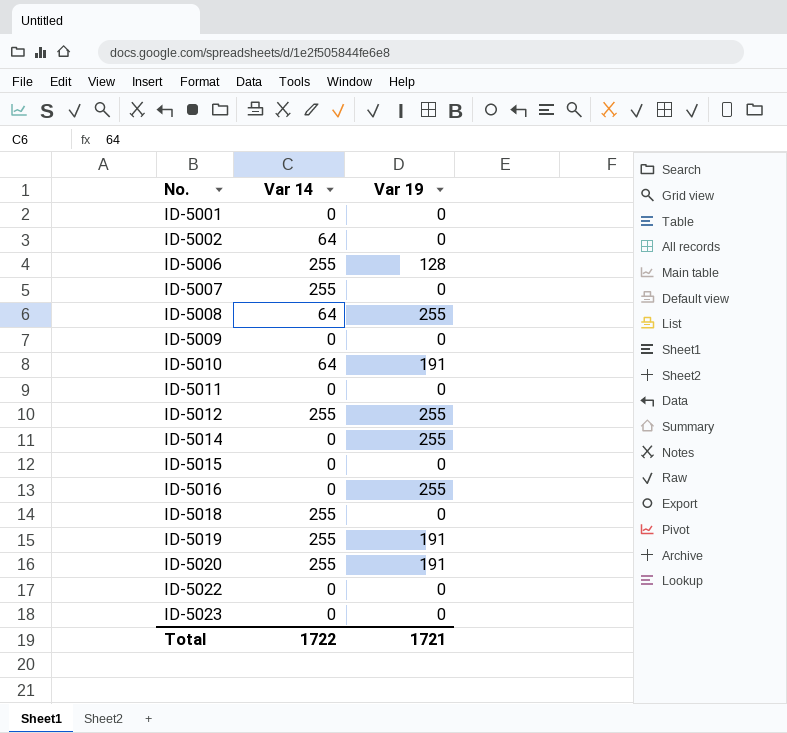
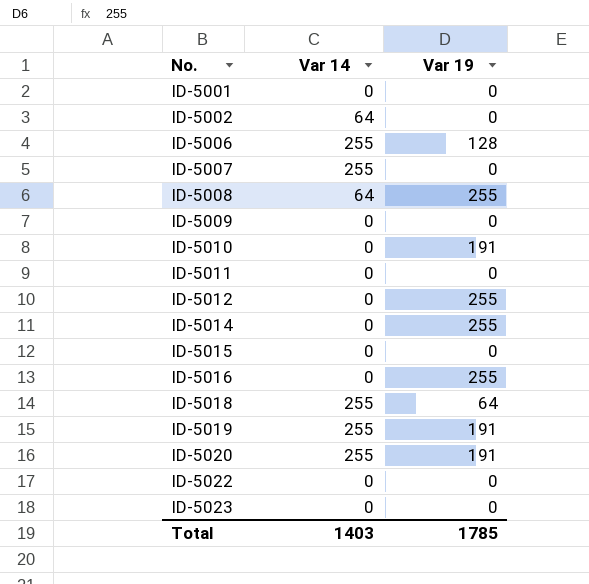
ID-5010 | Var 14: 64 -> 0
ID-5012 | Var 14: 255 -> 0
ID-5018 | Var 19: 0 -> 64
Total | Var 14: 1722 -> 1403
Total | Var 19: 1721 -> 1785

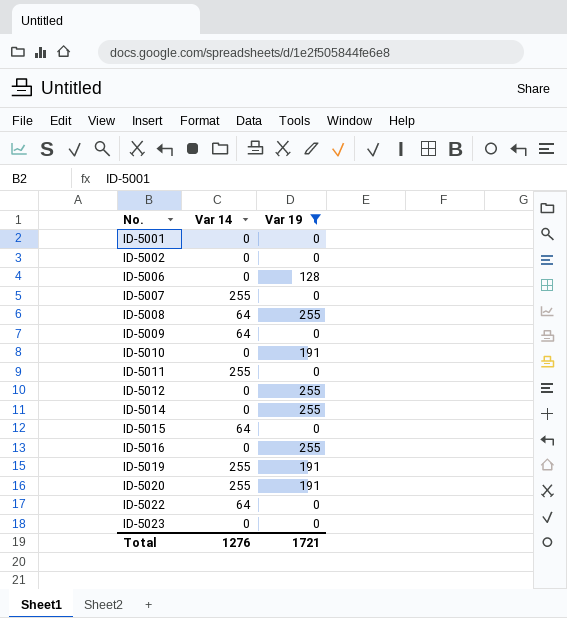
filter: none -> Var 19 != 64
ID-5002 | Var 14: 64 -> 0
ID-5006 | Var 14: 255 -> 0
ID-5009 | Var 14: 0 -> 64
ID-5011 | Var 14: 0 -> 255
ID-5015 | Var 14: 0 -> 64
ID-5022 | Var 14: 0 -> 64
Total | Var 14: 1403 -> 1276
Total | Var 19: 1785 -> 1721

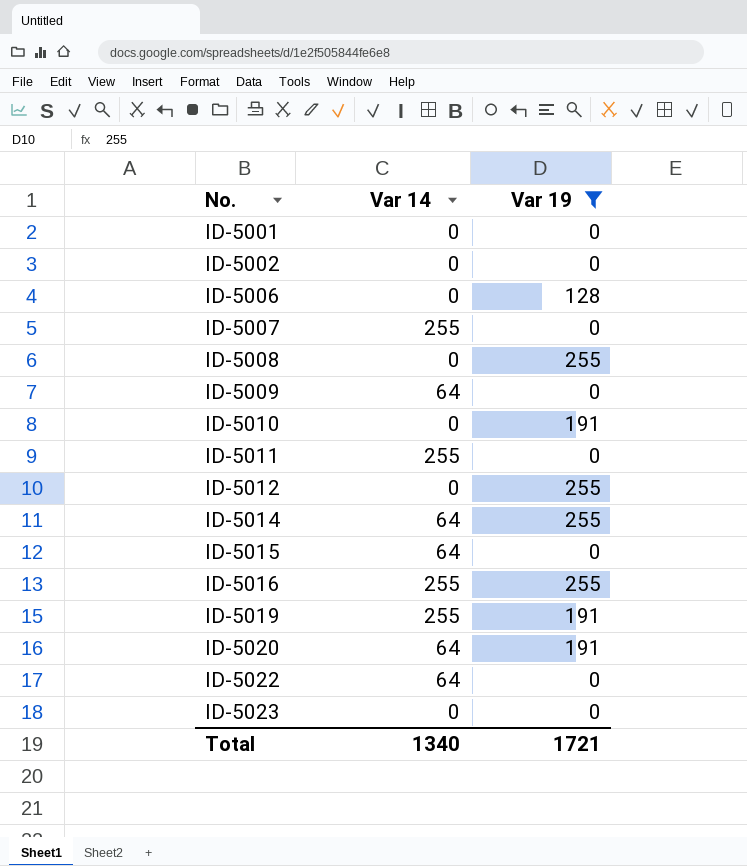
ID-5008 | Var 14: 64 -> 0
ID-5014 | Var 14: 0 -> 64
ID-5016 | Var 14: 0 -> 255
ID-5020 | Var 14: 255 -> 64
Total | Var 14: 1276 -> 1340

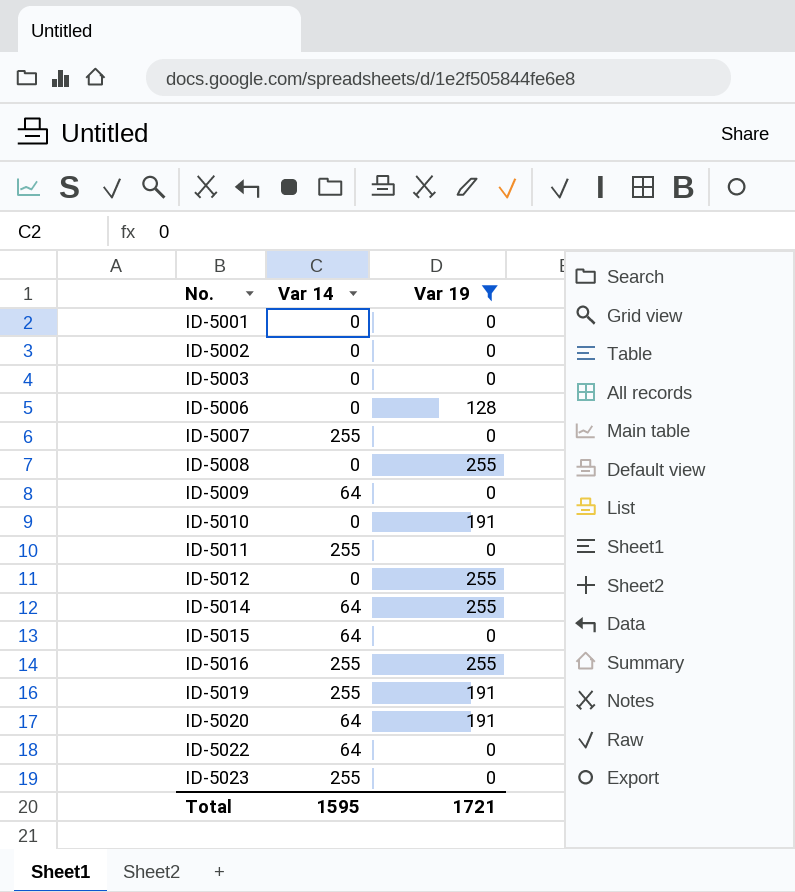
row ID-5003: none -> 0 | 0
ID-5023 | Var 14: 0 -> 255
Total | Var 14: 1340 -> 1595

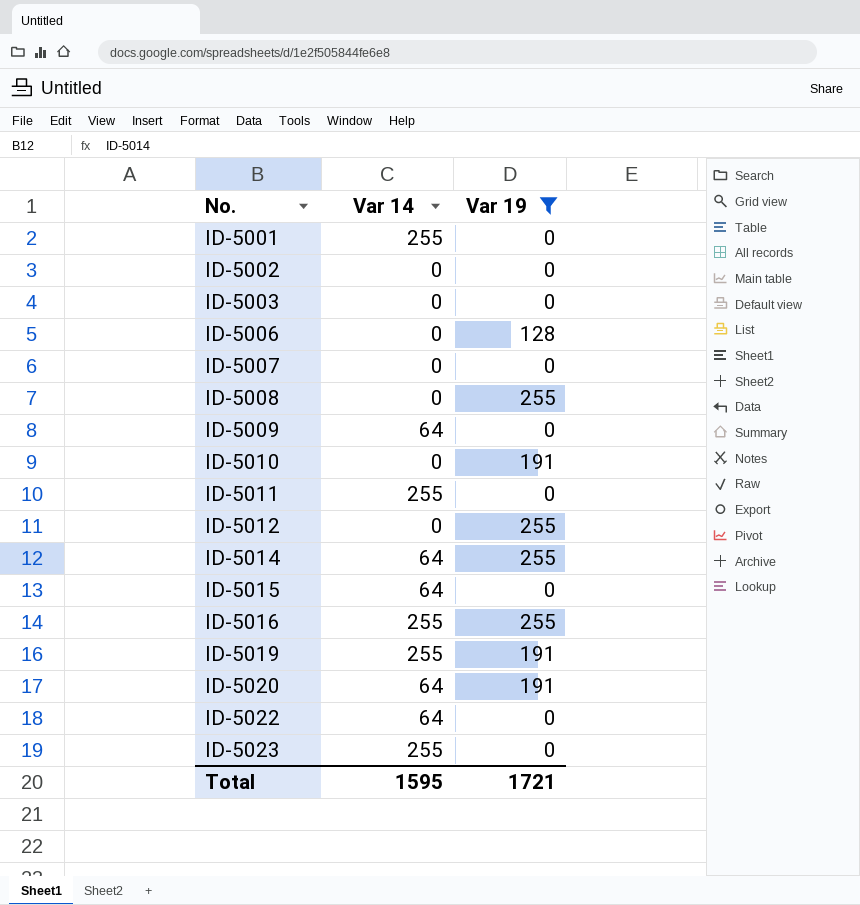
ID-5001 | Var 14: 0 -> 255
ID-5007 | Var 14: 255 -> 0

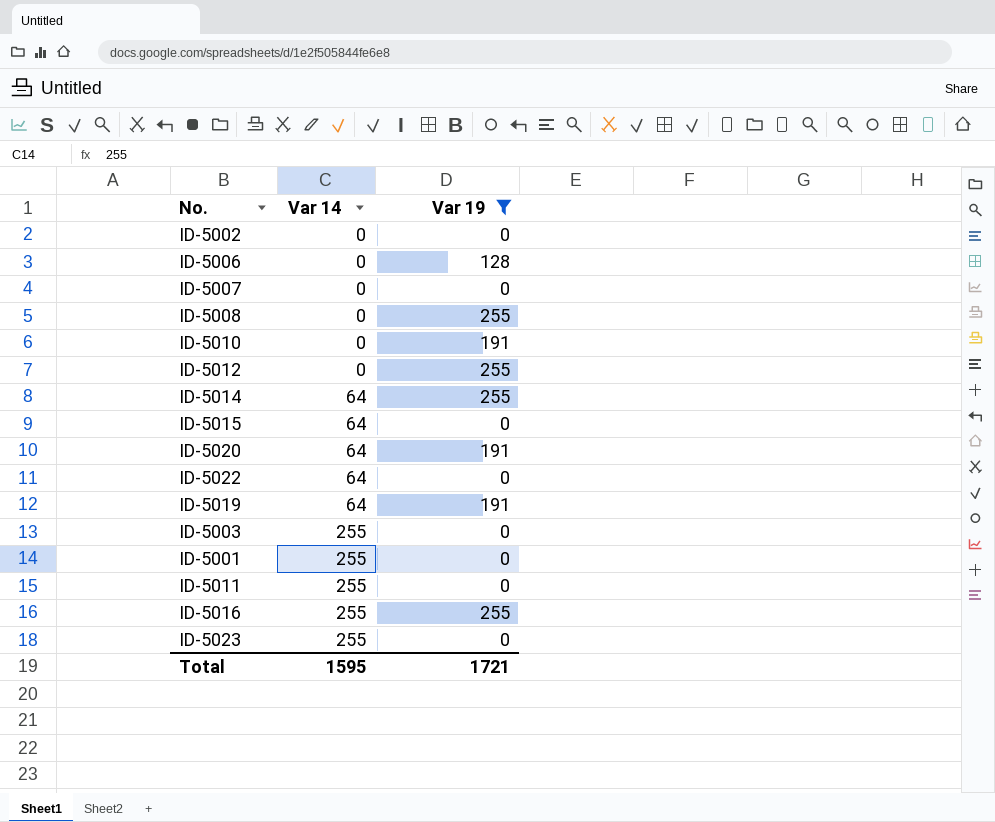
row order: No. ascending -> Var 14 ascending
row ID-5009: 64 | 0 -> none
ID-5019 | Var 14: 255 -> 64
ID-5003 | Var 14: 0 -> 255

